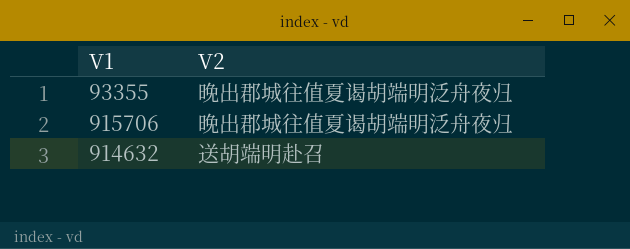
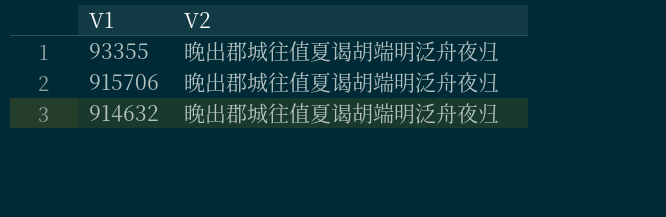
914632 | V2: 送胡端明赴召 -> 晚出郡城往值夏谒胡端明泛舟夜归

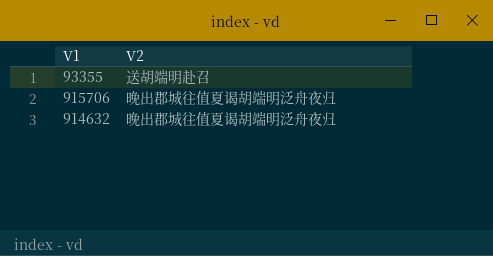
93355 | V2: 晚出郡城往值夏谒胡端明泛舟夜归 -> 送胡端明赴召

